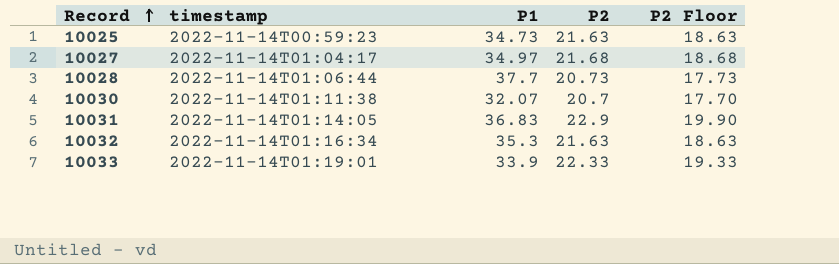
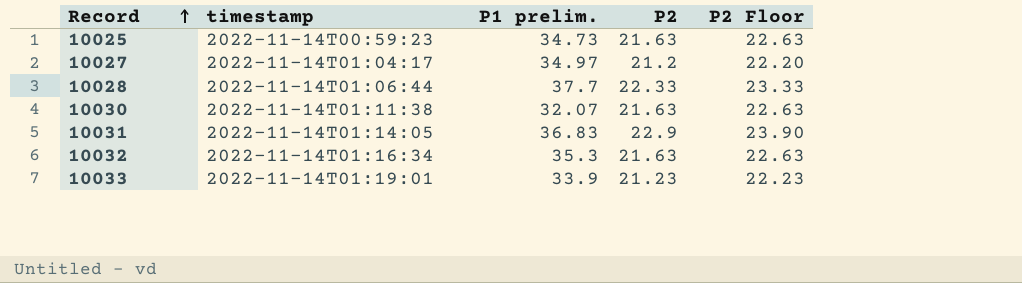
column name: P1 -> P1 prelim.
column P2 Floor | formula: [P2] - 3 -> [P2] + 1
10027 | P2: 21.68 -> 21.2
10028 | P2: 20.73 -> 22.33
10030 | P2: 20.7 -> 21.63
10033 | P2: 22.33 -> 21.23

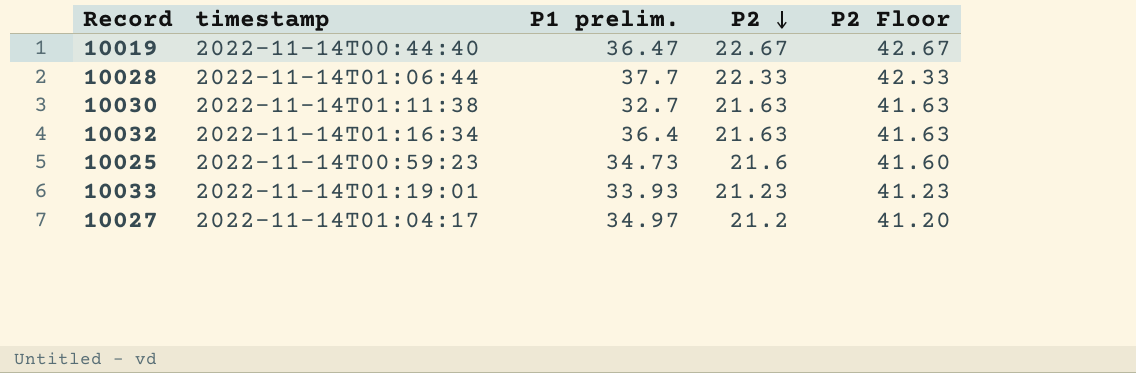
row order: Record ascending -> P2 descending
column P2 Floor | formula: [P2] + 1 -> [P2] + 20
row 10031: 2022-11-14T01:14:05 | 36.83 | 22.9 | 23.90 -> none
row 10019: none -> 2022-11-14T00:44:40 | 36.47 | 22.67 | 42.67
10030 | P1 prelim.: 32.07 -> 32.7
10032 | P1 prelim.: 35.3 -> 36.4
10025 | P2: 21.63 -> 21.6
10033 | P1 prelim.: 33.9 -> 33.93

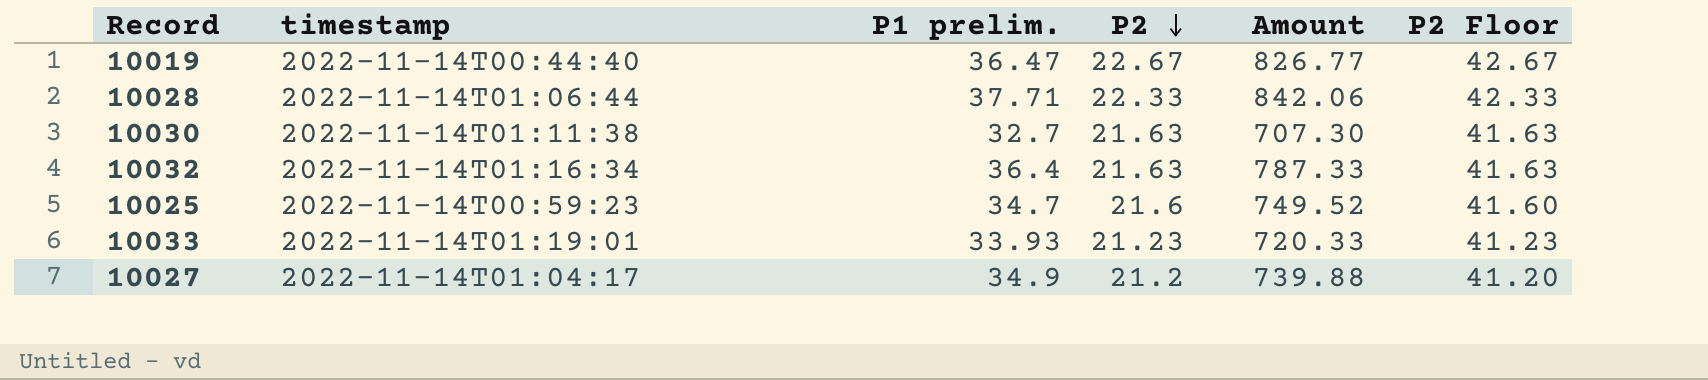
column Amount | formula: none -> [P1 prelim.] * [P2]
10028 | P1 prelim.: 37.7 -> 37.71
10025 | P1 prelim.: 34.73 -> 34.7
10027 | P1 prelim.: 34.97 -> 34.9

